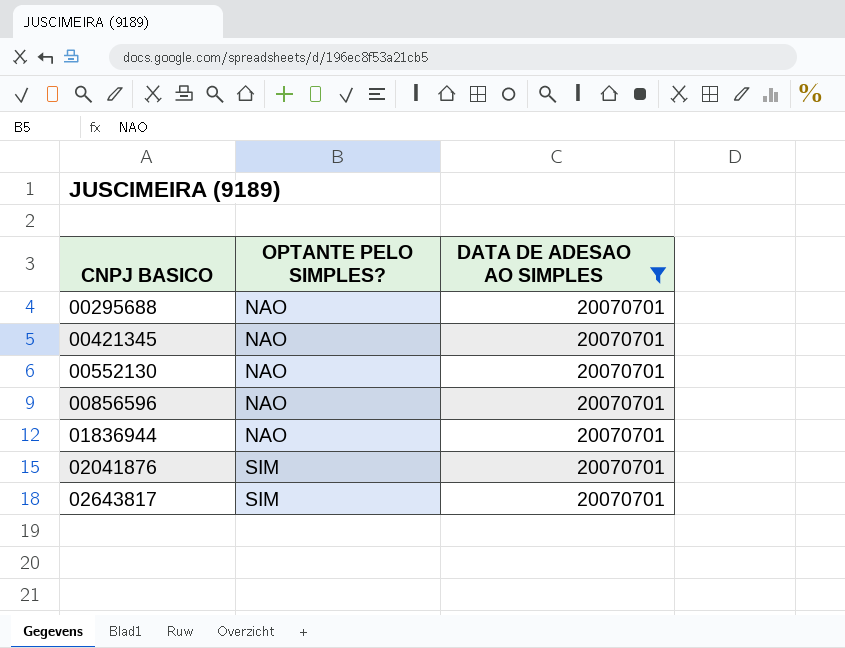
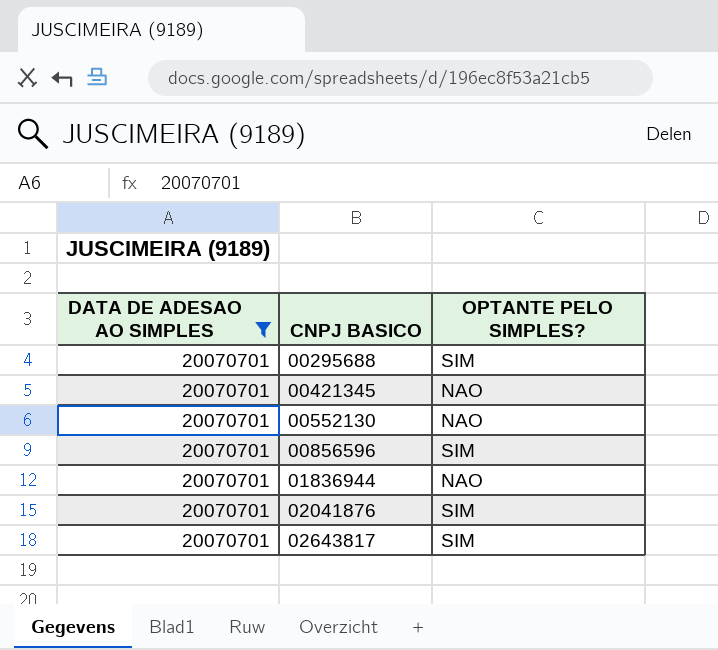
column DATA DE ADESAO AO SIMPLES | position: 3 -> 1
00295688 | OPTANTE PELO SIMPLES?: NAO -> SIM
00856596 | OPTANTE PELO SIMPLES?: NAO -> SIM

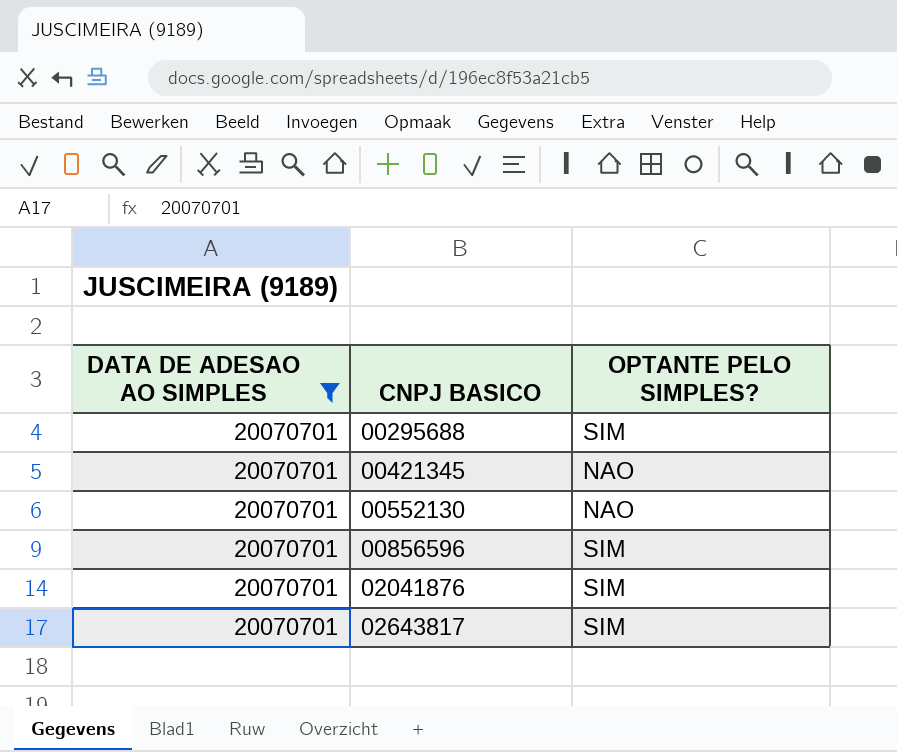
row 01836944: 20070701 | NAO -> none

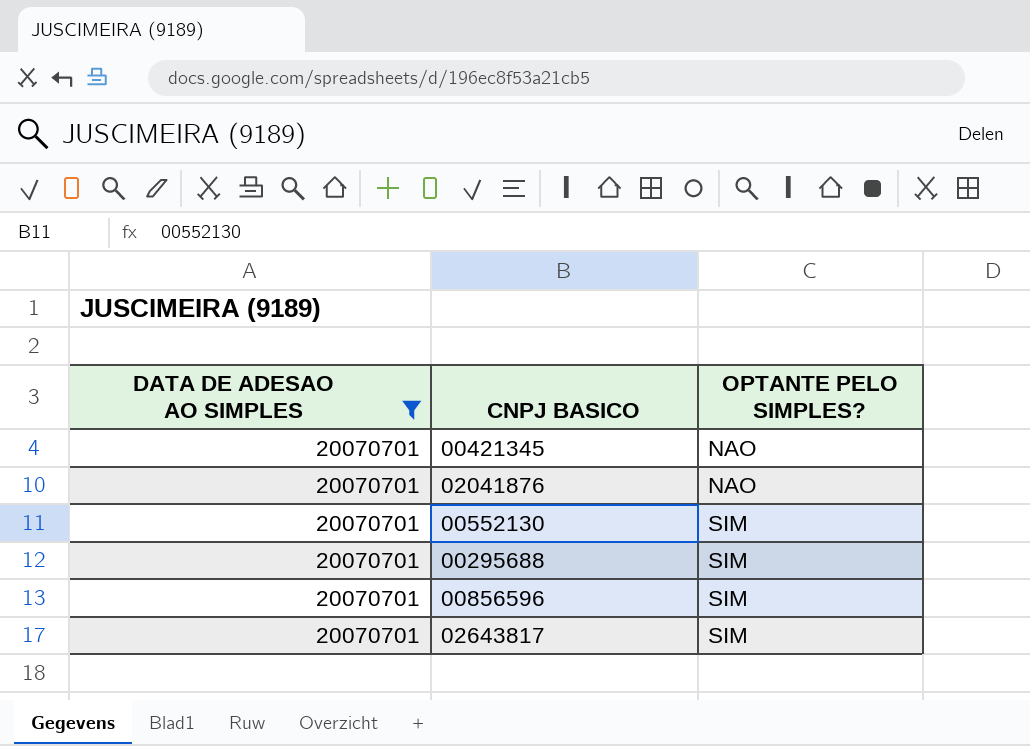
row order: CNPJ BASICO ascending -> OPTANTE PELO SIMPLES? ascending
02041876 | OPTANTE PELO SIMPLES?: SIM -> NAO
00552130 | OPTANTE PELO SIMPLES?: NAO -> SIM

